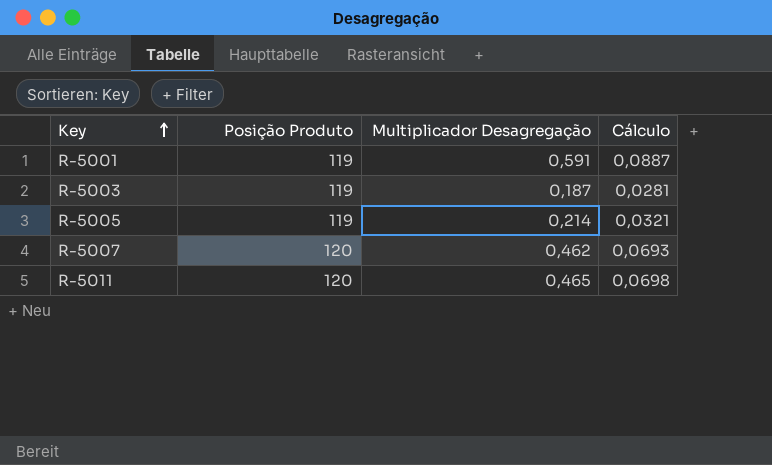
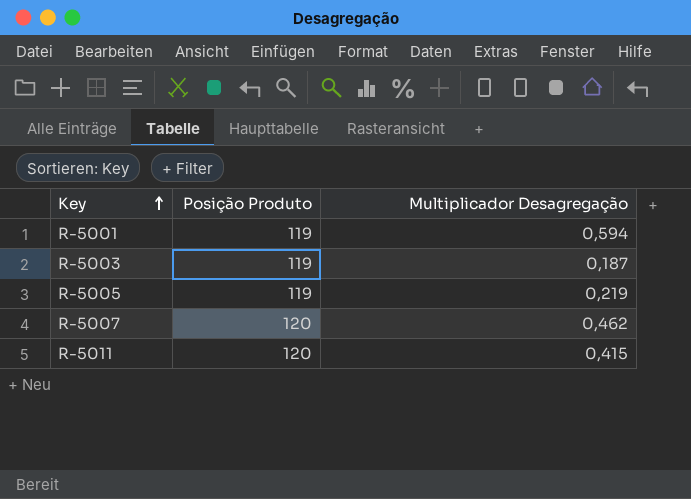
column Cálculo | formula: [Multiplicador Desagregação] * 0,15 -> none
R-5001 | Multiplicador Desagregação: 0,591 -> 0,594
R-5005 | Multiplicador Desagregação: 0,214 -> 0,219
R-5011 | Multiplicador Desagregação: 0,465 -> 0,415

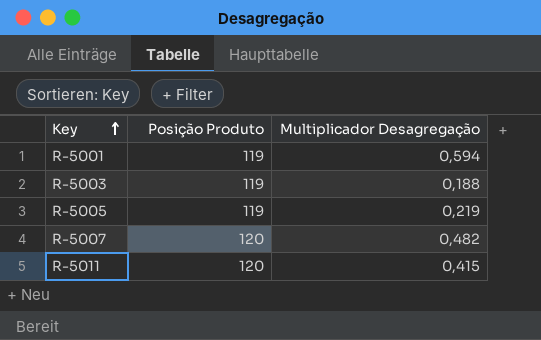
R-5003 | Multiplicador Desagregação: 0,187 -> 0,188
R-5007 | Multiplicador Desagregação: 0,462 -> 0,482

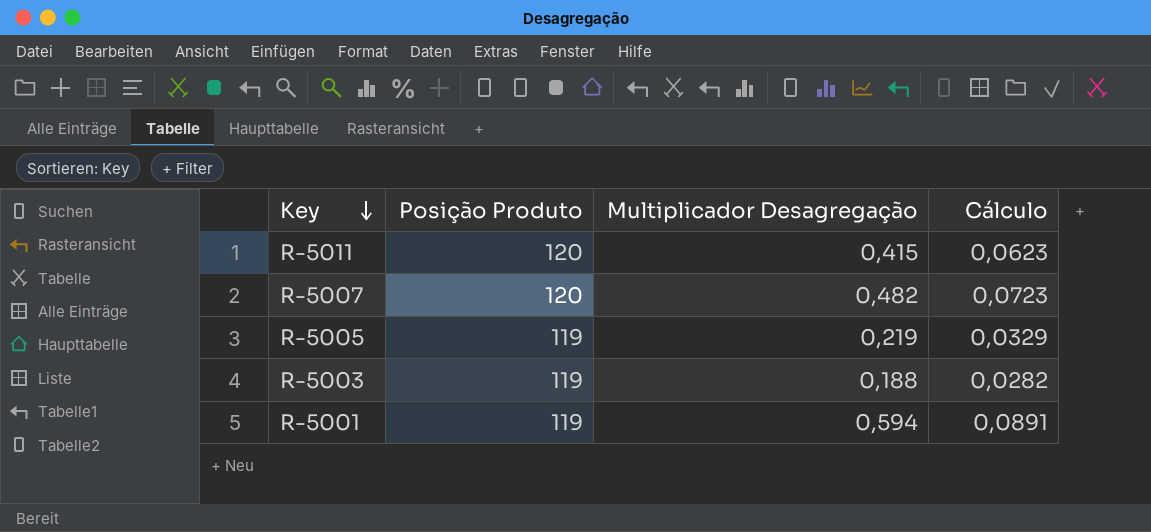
row order: Key ascending -> Key descending
column Cálculo | formula: none -> [Multiplicador Desagregação] * 0,15

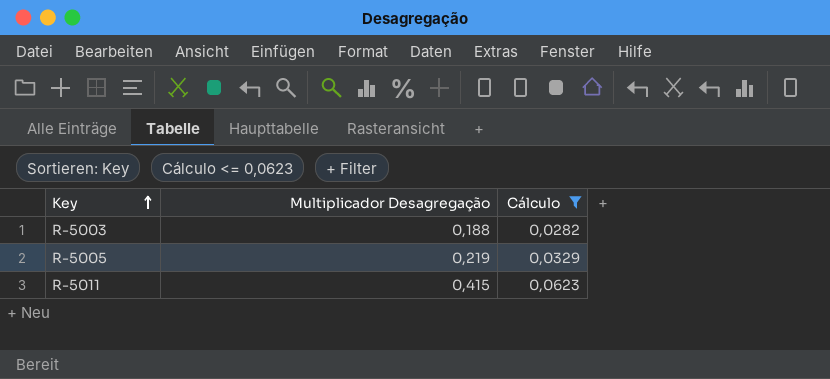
filter: none -> Cálculo <= 0,0623
row order: Key descending -> Key ascending
column Posição Produto | position: 2 -> none

